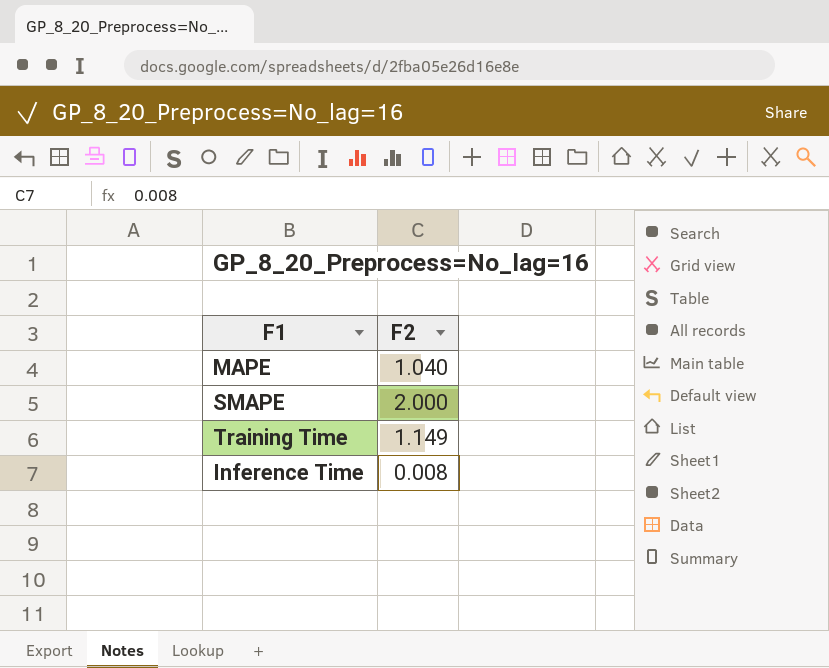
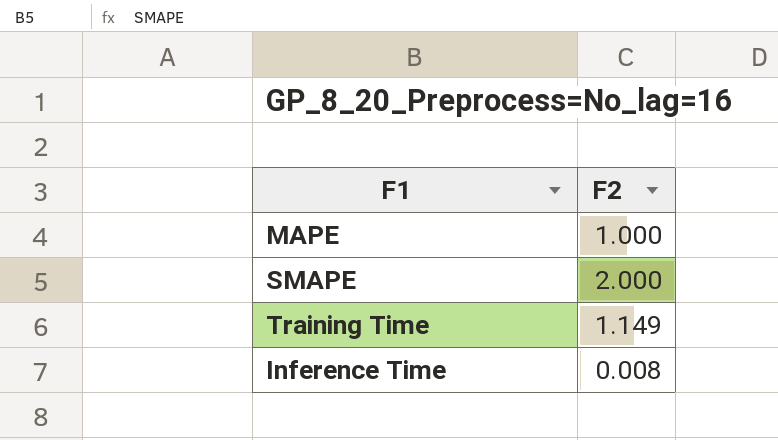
MAPE | F2: 1.040 -> 1.000

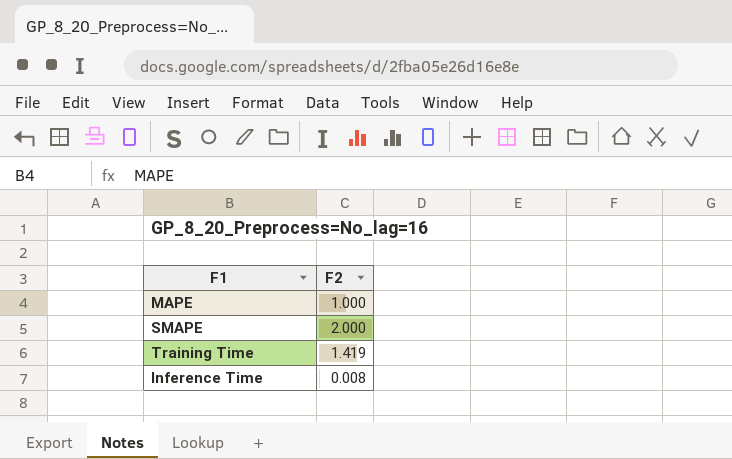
Training Time | F2: 1.149 -> 1.419

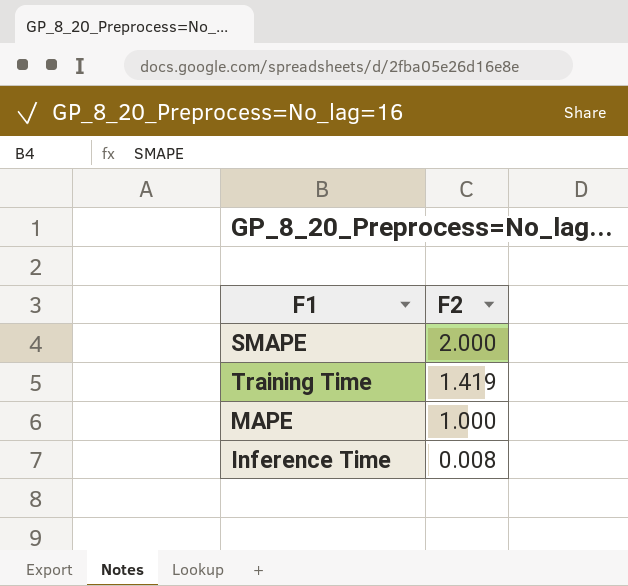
row order: none -> F2 descending

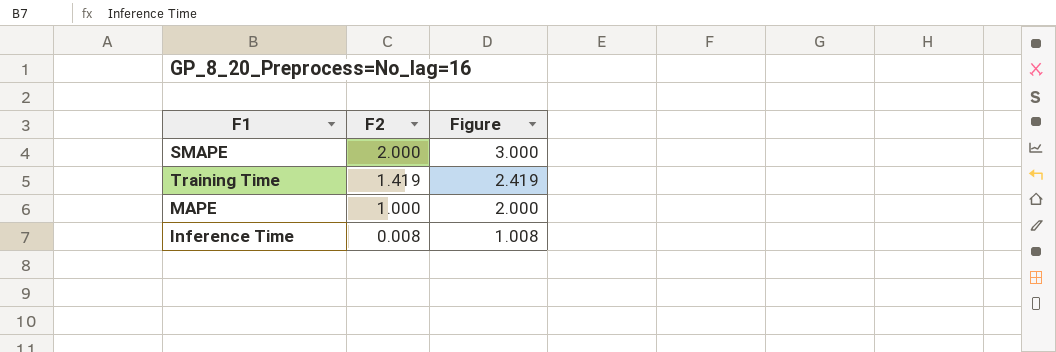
column Figure | formula: none -> [F2] + 1

